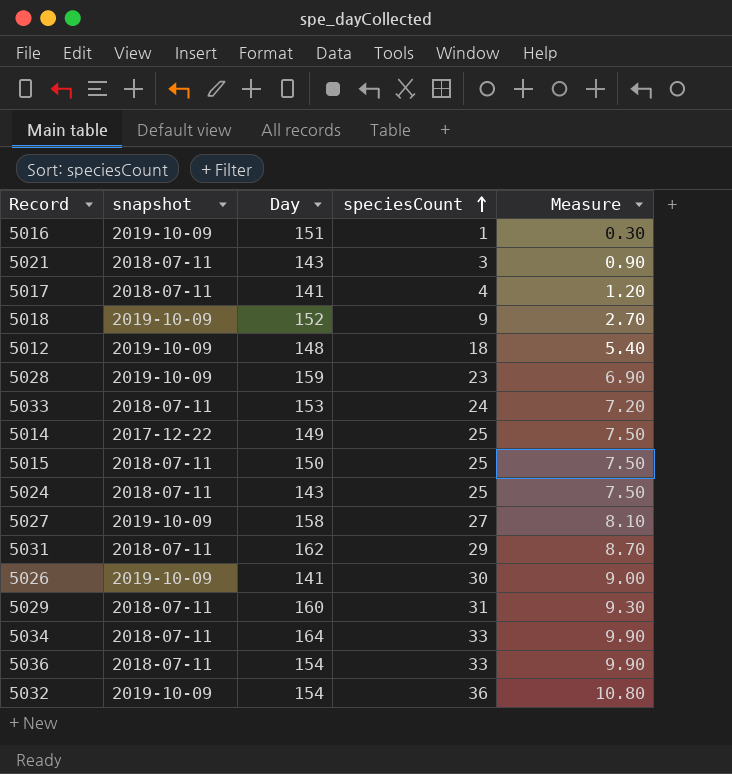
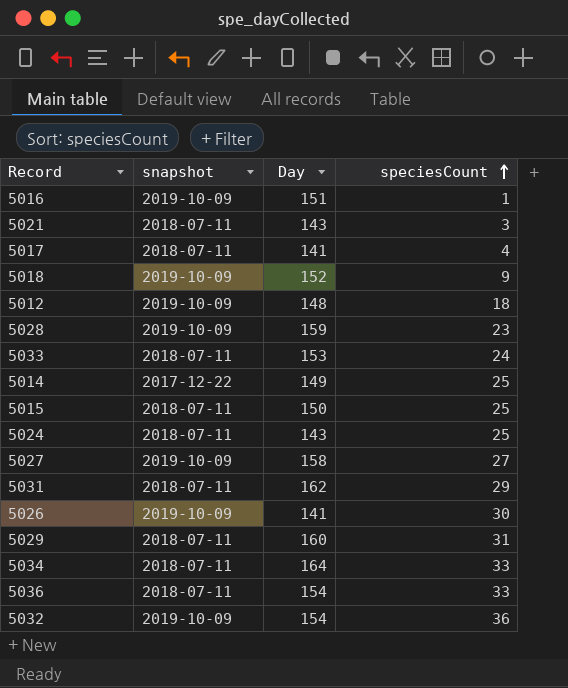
column Measure | formula: [speciesCount] * 0.3 -> none

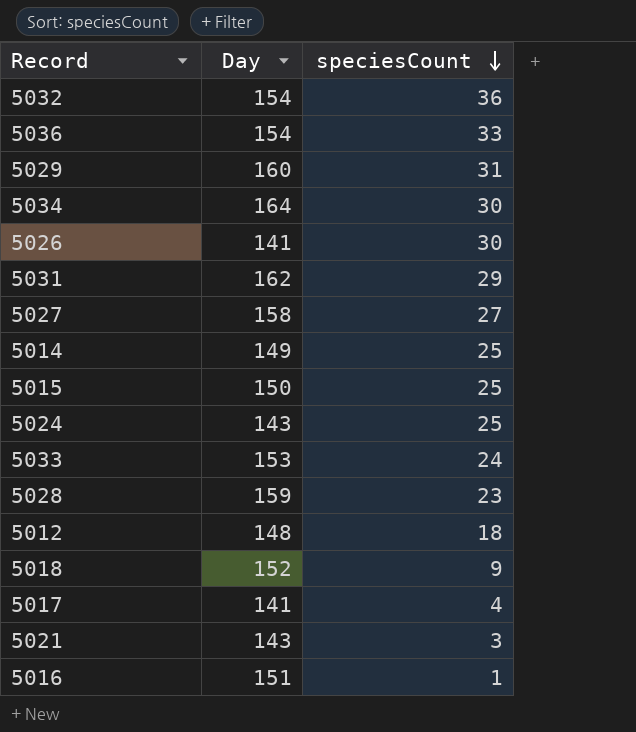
row order: speciesCount ascending -> speciesCount descending
column snapshot | position: 2 -> none
5034 | speciesCount: 33 -> 30

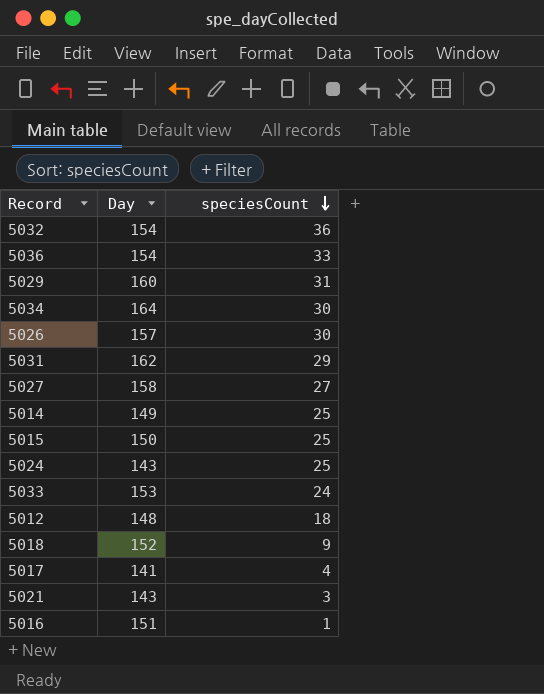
row 5028: 159 | 23 -> none
5026 | Day: 141 -> 157

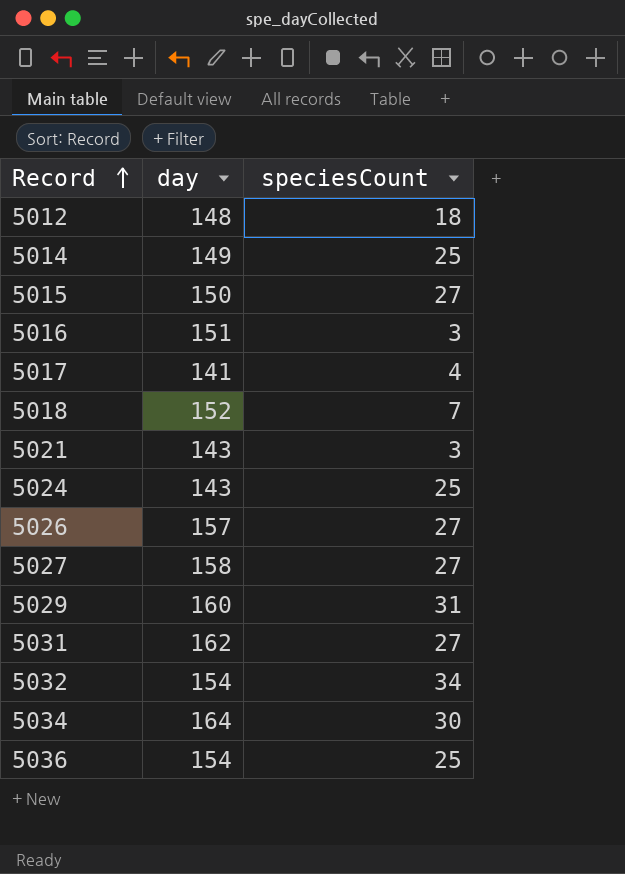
row order: speciesCount descending -> Record ascending
column name: Day -> day
row 5033: 153 | 24 -> none
5015 | speciesCount: 25 -> 27
5016 | speciesCount: 1 -> 3
5018 | speciesCount: 9 -> 7
5026 | speciesCount: 30 -> 27
5031 | speciesCount: 29 -> 27
5032 | speciesCount: 36 -> 34
5036 | speciesCount: 33 -> 25

